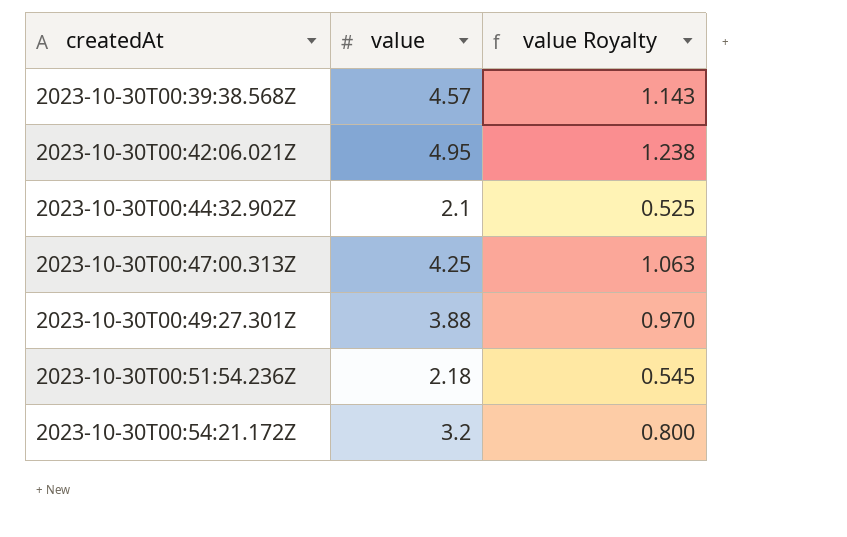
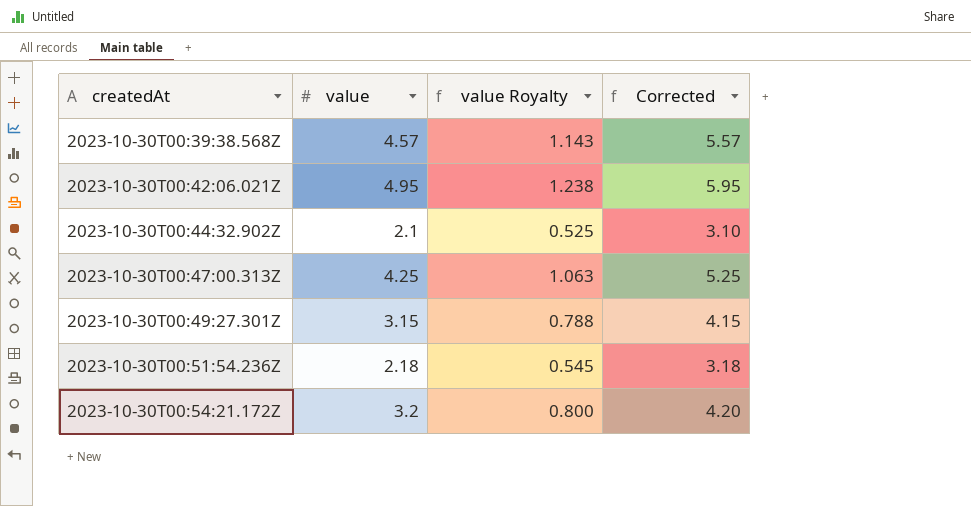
column Corrected | formula: none -> [value] + 1
2023-10-30T00:49:27.301Z | value: 3.88 -> 3.15
2023-10-30T00:49:27.301Z | value Royalty: 0.970 -> 0.788

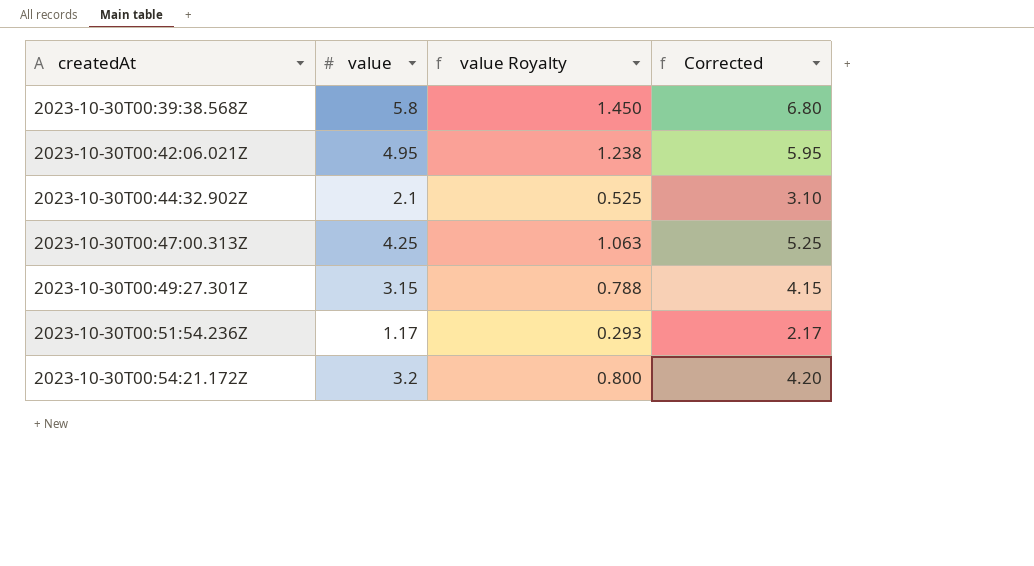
2023-10-30T00:39:38.568Z | value: 4.57 -> 5.8
2023-10-30T00:39:38.568Z | value Royalty: 1.143 -> 1.450
2023-10-30T00:39:38.568Z | Corrected: 5.57 -> 6.80
2023-10-30T00:51:54.236Z | value: 2.18 -> 1.17
2023-10-30T00:51:54.236Z | value Royalty: 0.545 -> 0.293
2023-10-30T00:51:54.236Z | Corrected: 3.18 -> 2.17

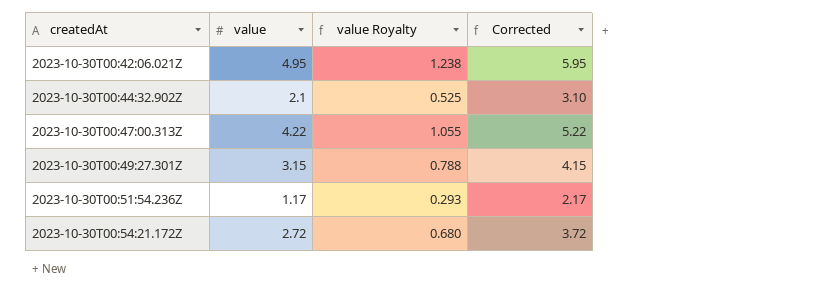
row 2023-10-30T00:39:38.568Z: 5.8 | 1.450 | 6.80 -> none
2023-10-30T00:47:00.313Z | value: 4.25 -> 4.22
2023-10-30T00:47:00.313Z | value Royalty: 1.063 -> 1.055
2023-10-30T00:47:00.313Z | Corrected: 5.25 -> 5.22
2023-10-30T00:54:21.172Z | value: 3.2 -> 2.72
2023-10-30T00:54:21.172Z | value Royalty: 0.800 -> 0.680
2023-10-30T00:54:21.172Z | Corrected: 4.20 -> 3.72

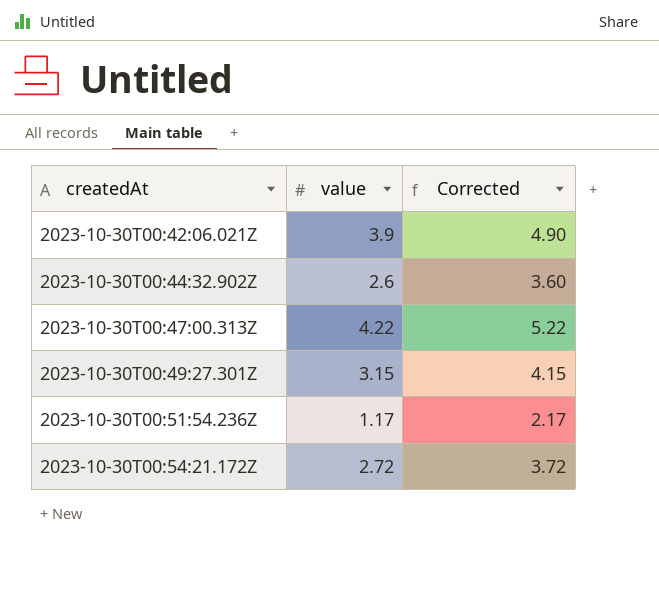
column value Royalty | formula: [value] * 0.25 -> none
2023-10-30T00:42:06.021Z | value: 4.95 -> 3.9
2023-10-30T00:42:06.021Z | Corrected: 5.95 -> 4.90
2023-10-30T00:44:32.902Z | value: 2.1 -> 2.6
2023-10-30T00:44:32.902Z | Corrected: 3.10 -> 3.60

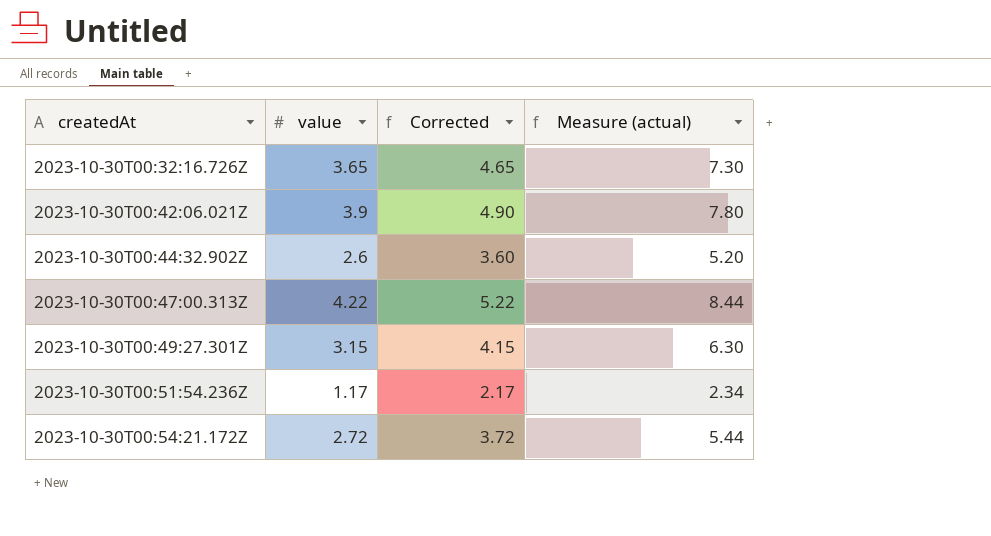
column Measure (actual) | formula: none -> [value] * 2
row 2023-10-30T00:32:16.726Z: none -> 3.65 | 4.65 | 7.30

